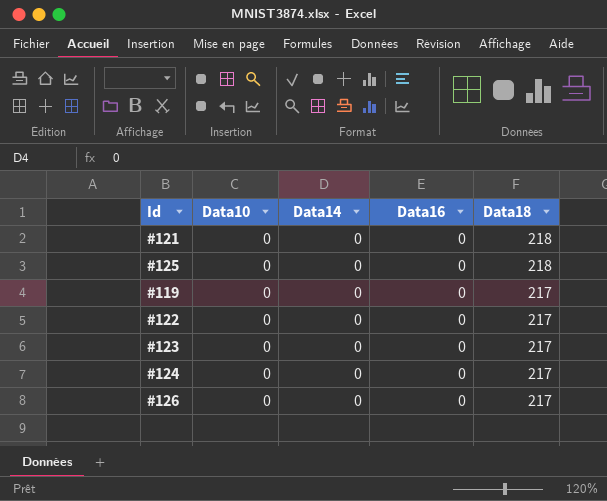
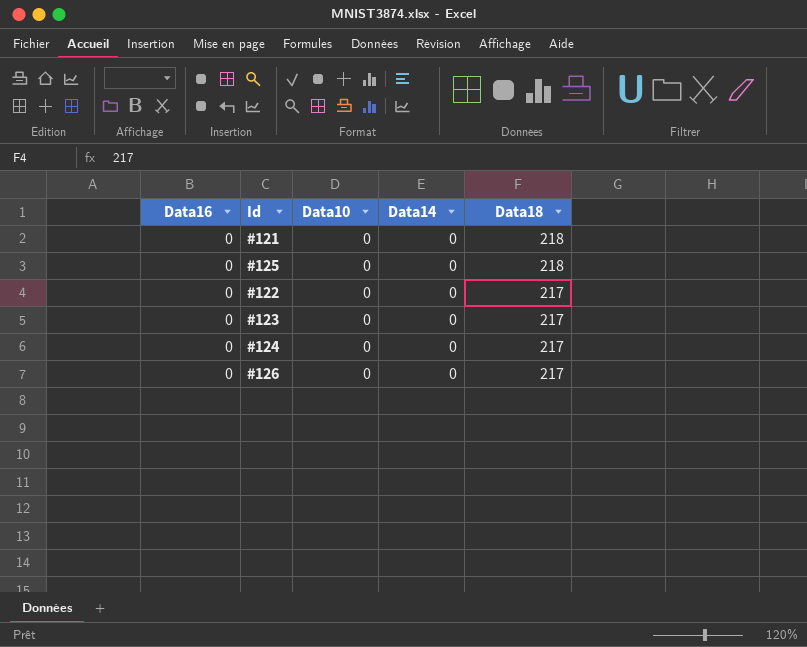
column Data16 | position: 4 -> 1
row #119: 0 | 0 | 0 | 217 -> none

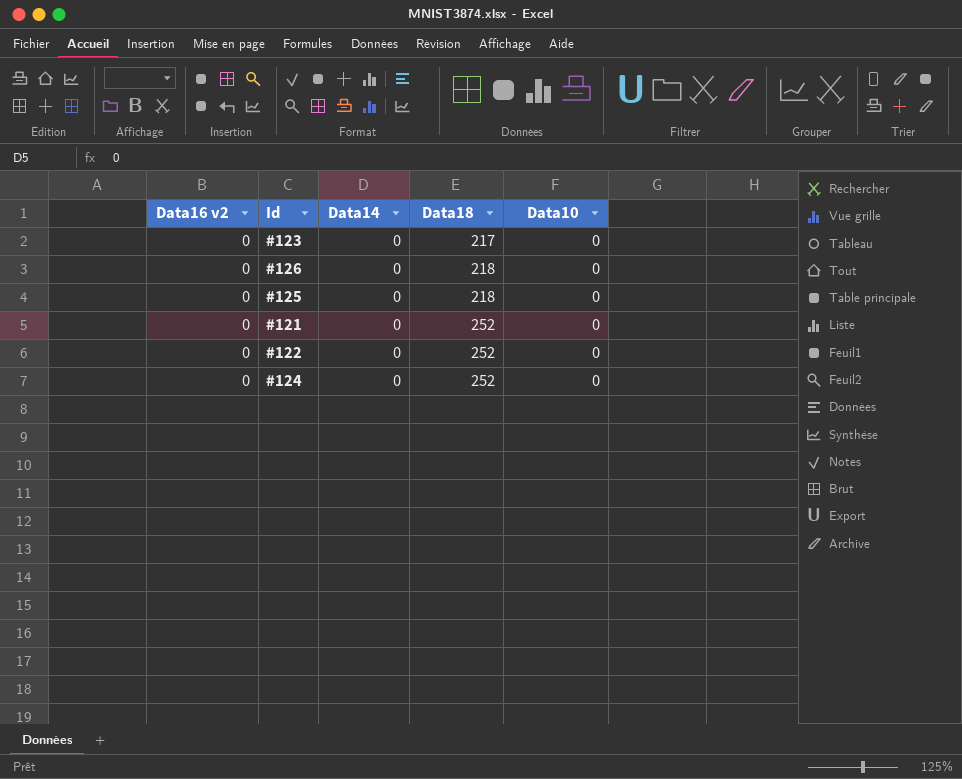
row order: Data18 descending -> Data18 ascending
column name: Data16 -> Data16 v2
column Data10 | position: 3 -> 5
#126 | Data18: 217 -> 218
#121 | Data18: 218 -> 252
#122 | Data18: 217 -> 252
#124 | Data18: 217 -> 252

